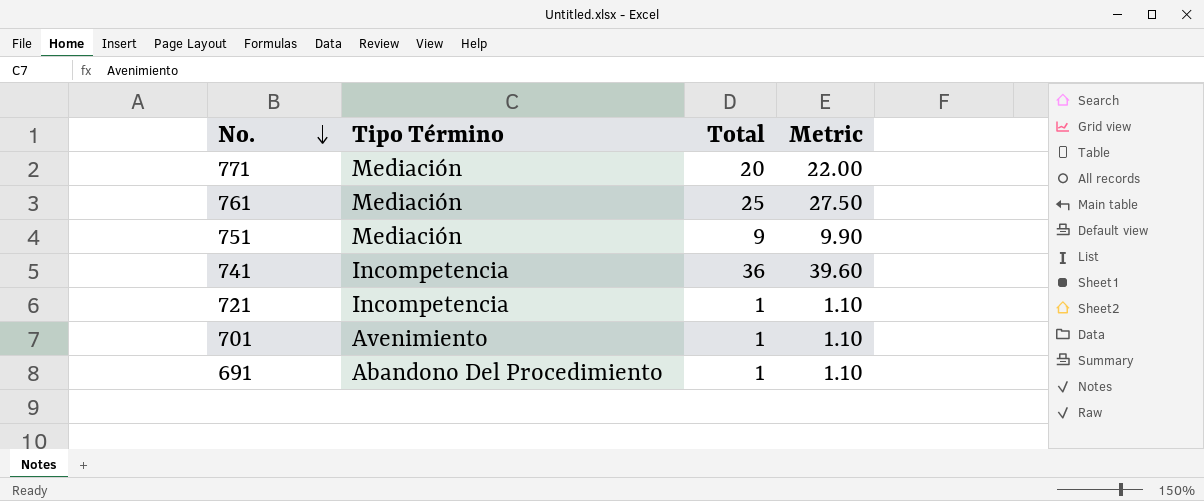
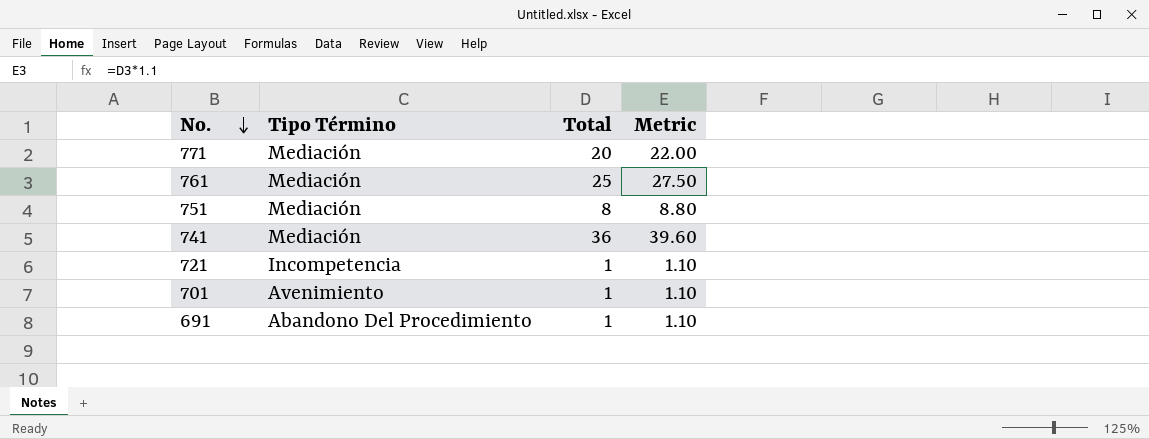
751 | Total: 9 -> 8
751 | Metric: 9.90 -> 8.80
741 | Tipo Término: Incompetencia -> Mediación

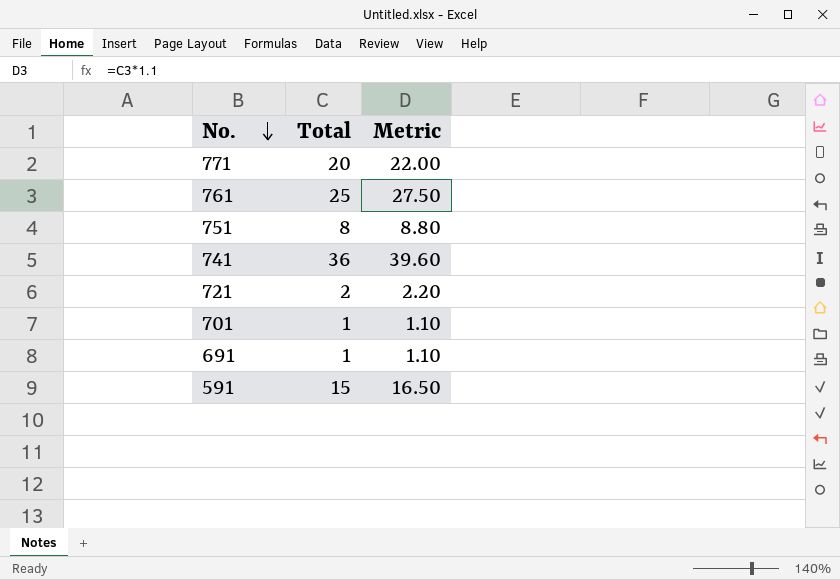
column Tipo Término | position: 2 -> none
721 | Total: 1 -> 2
721 | Metric: 1.10 -> 2.20
row 591: none -> 15 | 16.50

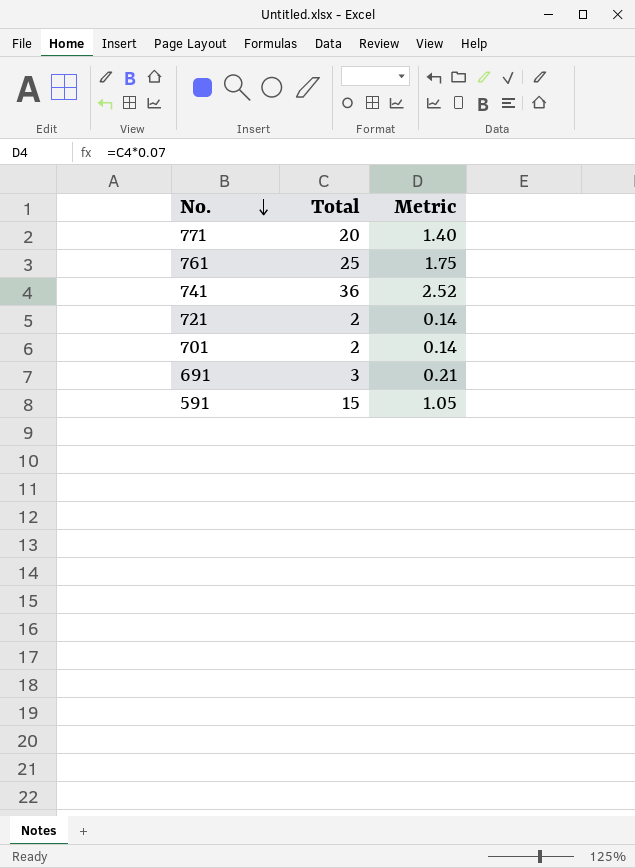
column Metric | formula: [Total] * 1.1 -> [Total] * 0.07
row 751: 8 | 8.80 -> none
701 | Total: 1 -> 2
691 | Total: 1 -> 3

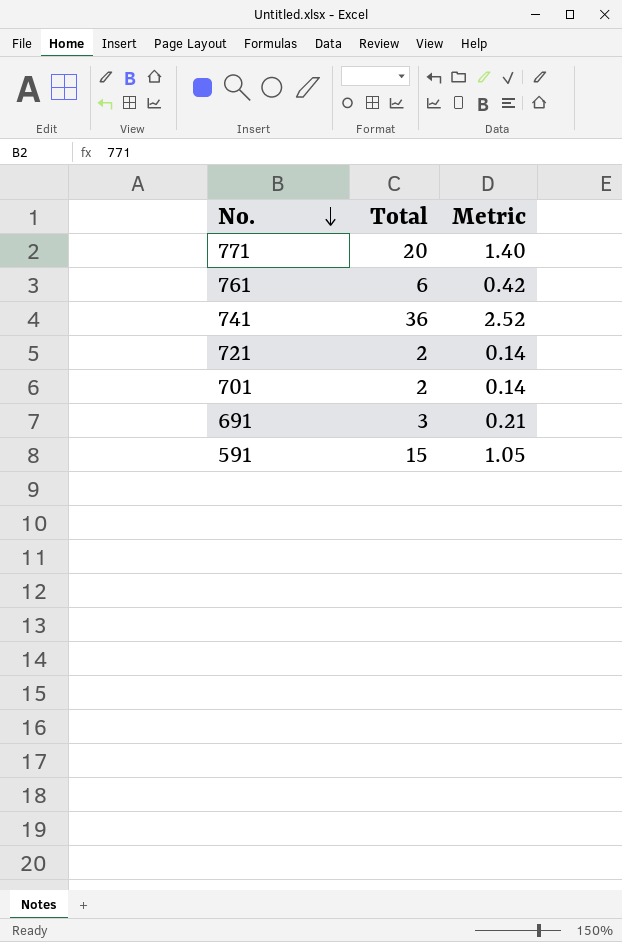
761 | Total: 25 -> 6
761 | Metric: 1.75 -> 0.42

